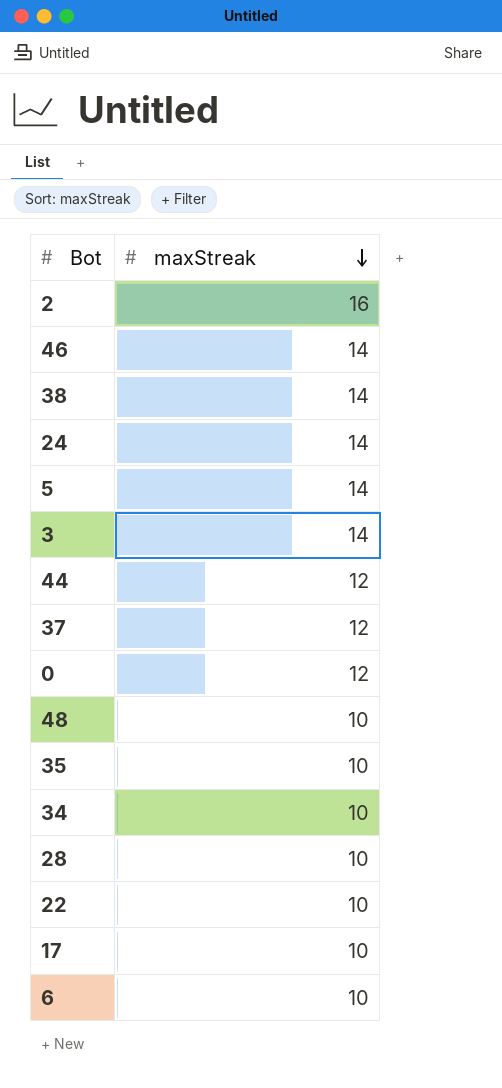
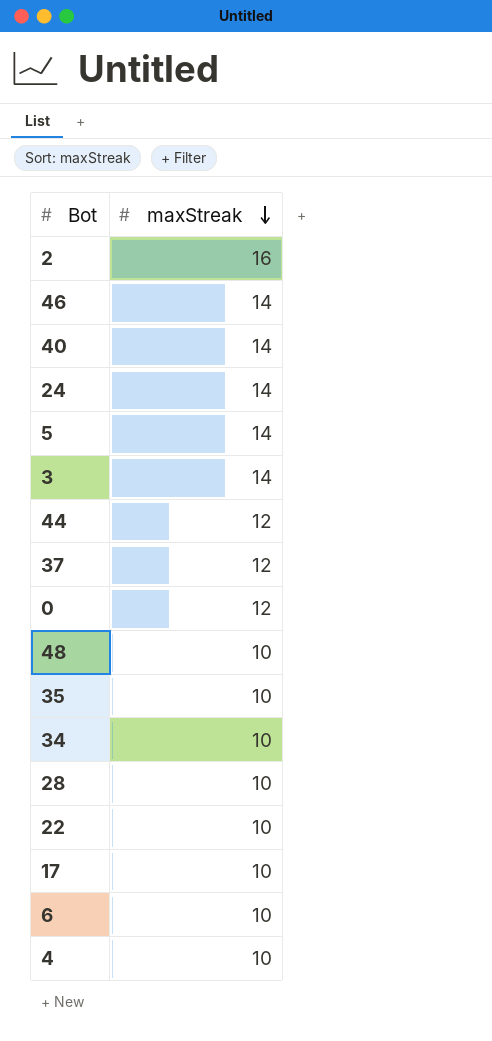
row 38: 14 -> none
row 40: none -> 14
row 4: none -> 10

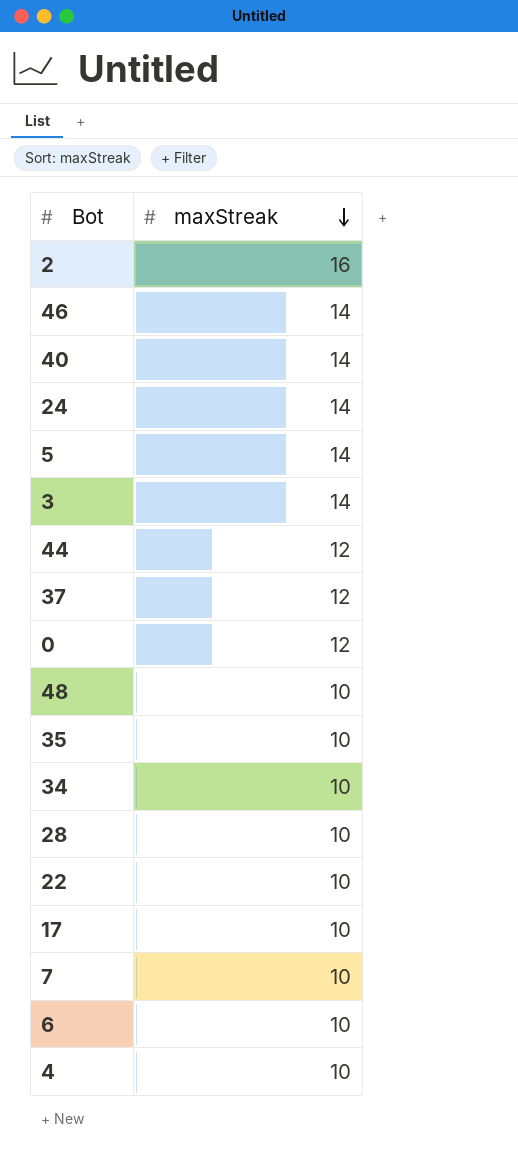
row 7: none -> 10

